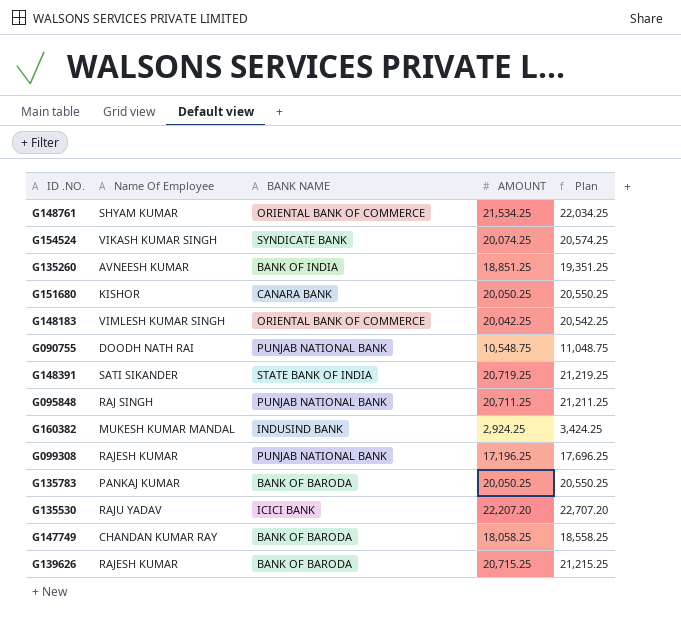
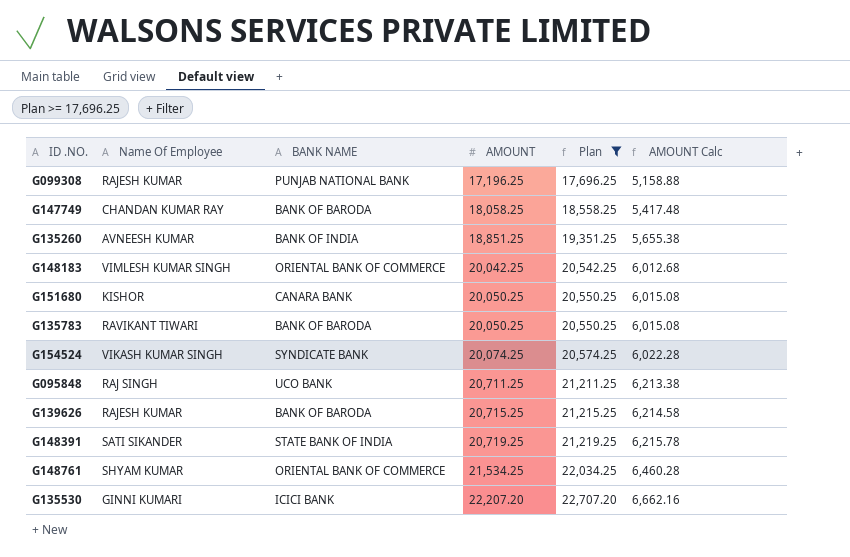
filter: none -> Plan >= 17,696.25
row order: none -> AMOUNT ascending
column AMOUNT Calc | formula: none -> [AMOUNT] * 0.3
G135783 | Name Of Employee: PANKAJ KUMAR -> RAVIKANT TIWARI
G095848 | BANK NAME: PUNJAB NATIONAL BANK -> UCO BANK
G135530 | Name Of Employee: RAJU YADAV -> GINNI KUMARI

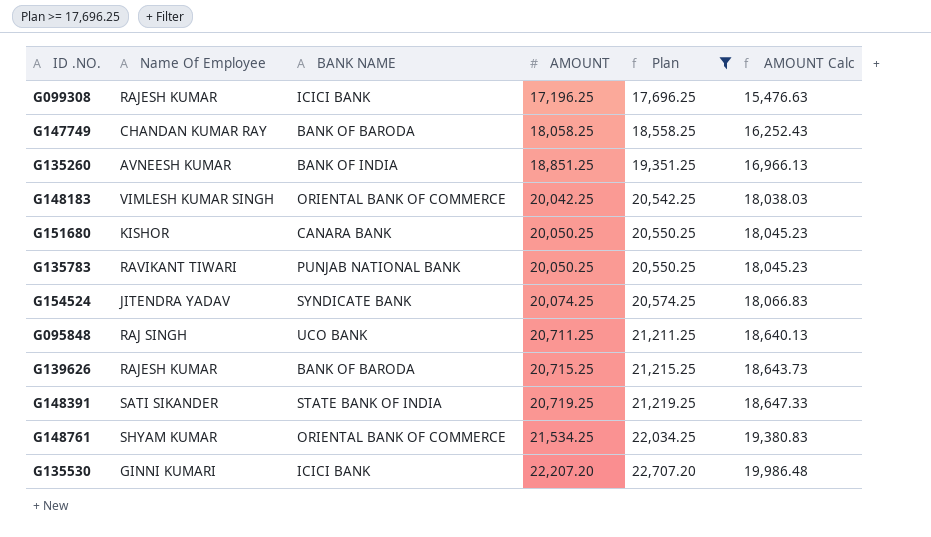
column AMOUNT Calc | formula: [AMOUNT] * 0.3 -> [AMOUNT] * 0.9
G099308 | BANK NAME: PUNJAB NATIONAL BANK -> ICICI BANK
G135783 | BANK NAME: BANK OF BARODA -> PUNJAB NATIONAL BANK
G154524 | Name Of Employee: VIKASH KUMAR SINGH -> JITENDRA YADAV

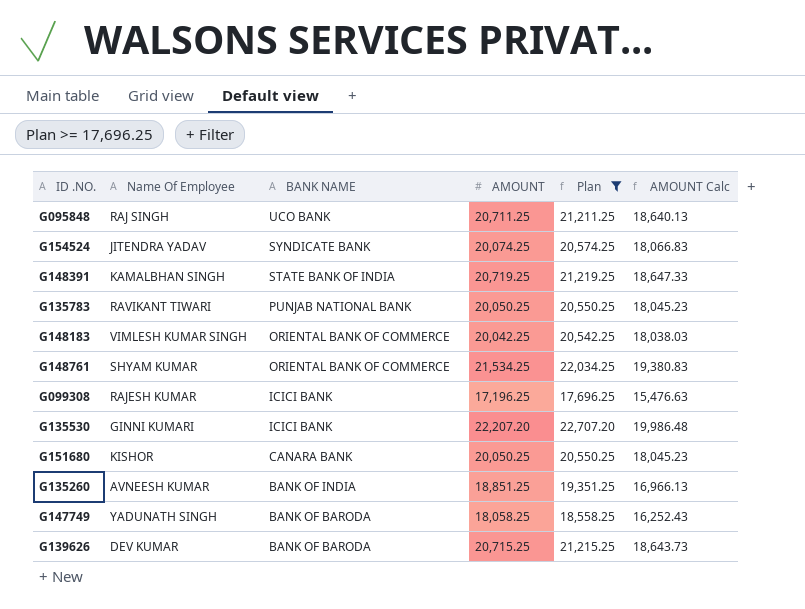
row order: AMOUNT ascending -> BANK NAME descending
G148391 | Name Of Employee: SATI SIKANDER -> KAMALBHAN SINGH
G147749 | Name Of Employee: CHANDAN KUMAR RAY -> YADUNATH SINGH
G139626 | Name Of Employee: RAJESH KUMAR -> DEV KUMAR

